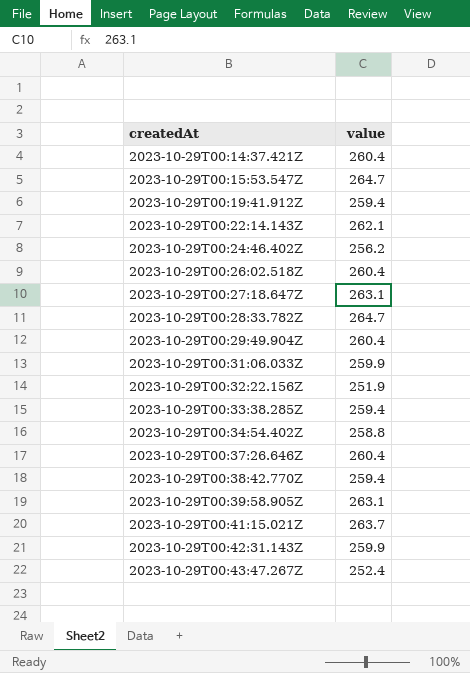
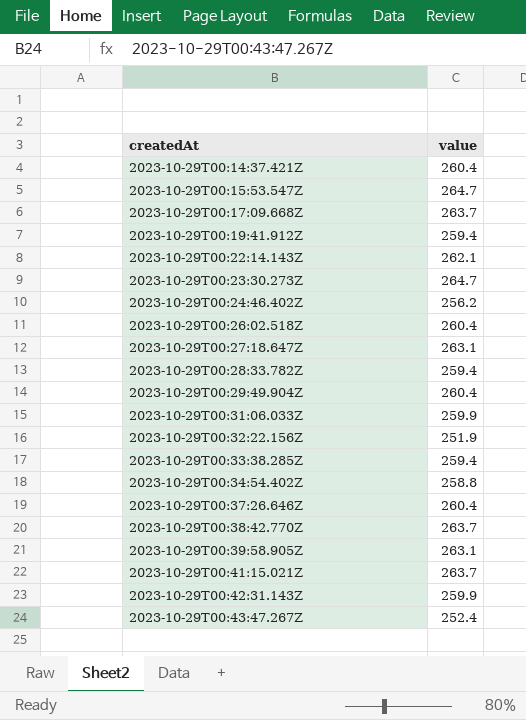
row 2023-10-29T00:17:09.668Z: none -> 263.7
row 2023-10-29T00:23:30.273Z: none -> 264.7
2023-10-29T00:28:33.782Z | value: 264.7 -> 259.4
2023-10-29T00:38:42.770Z | value: 259.4 -> 263.7

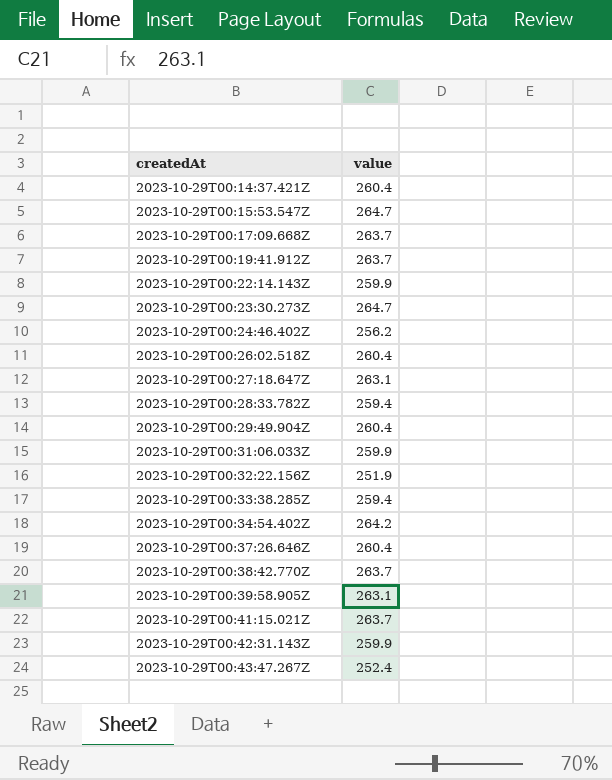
2023-10-29T00:19:41.912Z | value: 259.4 -> 263.7
2023-10-29T00:22:14.143Z | value: 262.1 -> 259.9
2023-10-29T00:34:54.402Z | value: 258.8 -> 264.2

